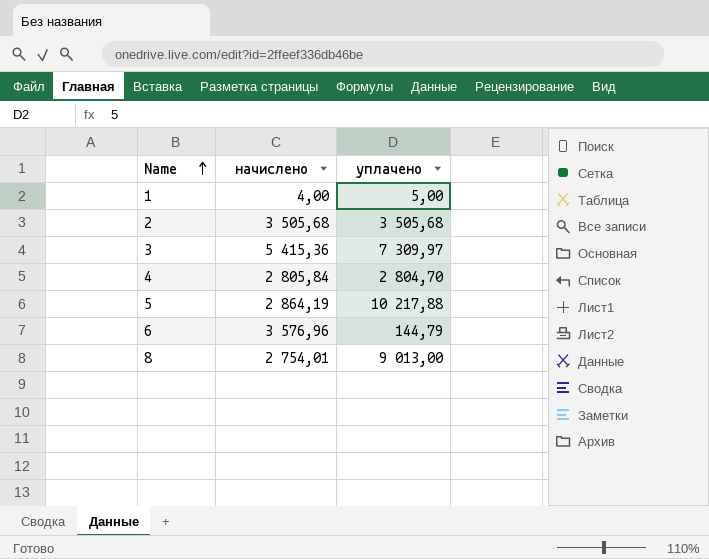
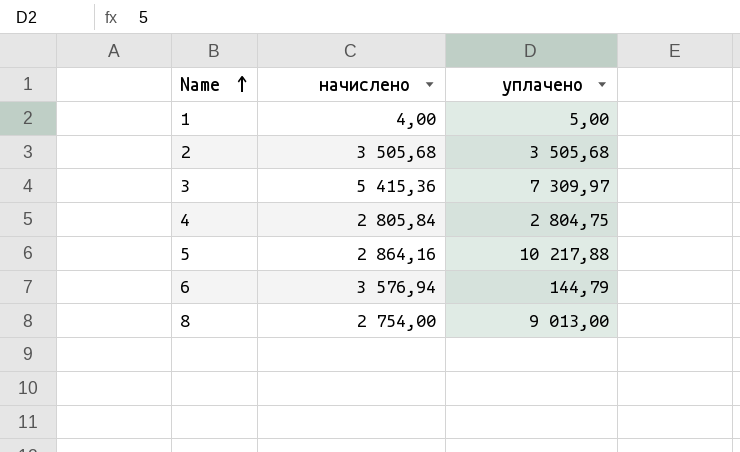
4 | уплачено: 2 804,70 -> 2 804,75
5 | начислено: 2 864,19 -> 2 864,16
6 | начислено: 3 576,96 -> 3 576,94
8 | начислено: 2 754,01 -> 2 754,00

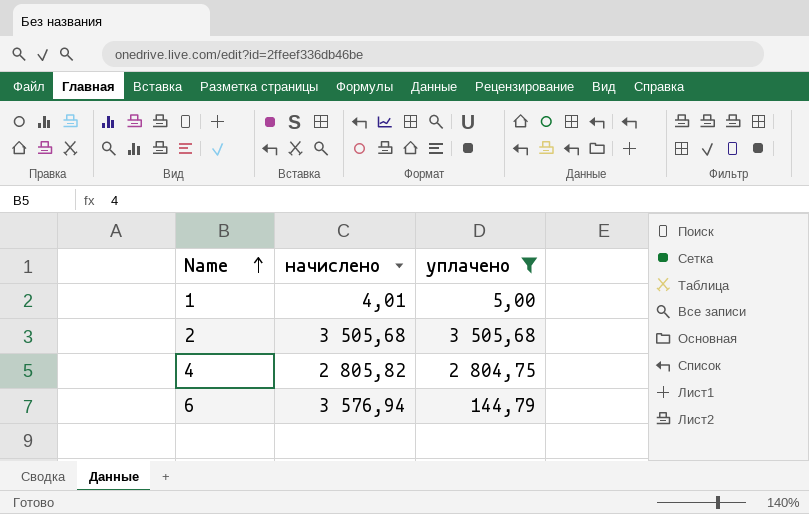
filter: none -> уплачено <= 3 505,68
1 | начислено: 4,00 -> 4,01
4 | начислено: 2 805,84 -> 2 805,82

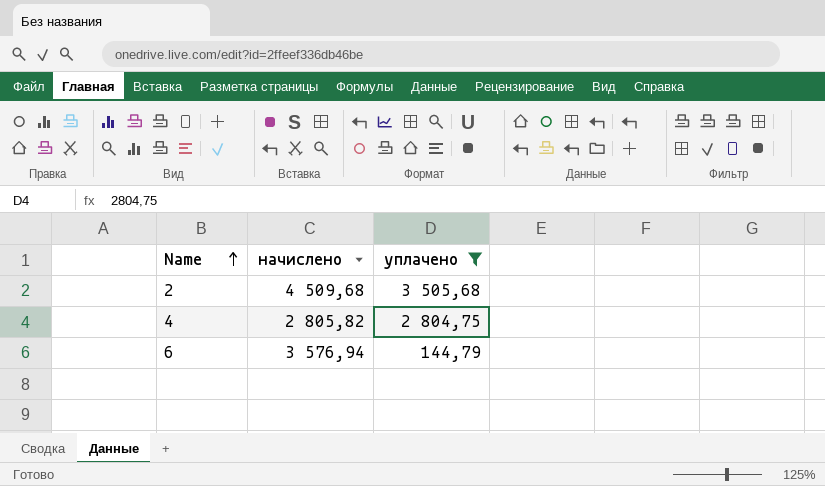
row 1: 4,01 | 5,00 -> none
2 | начислено: 3 505,68 -> 4 509,68

